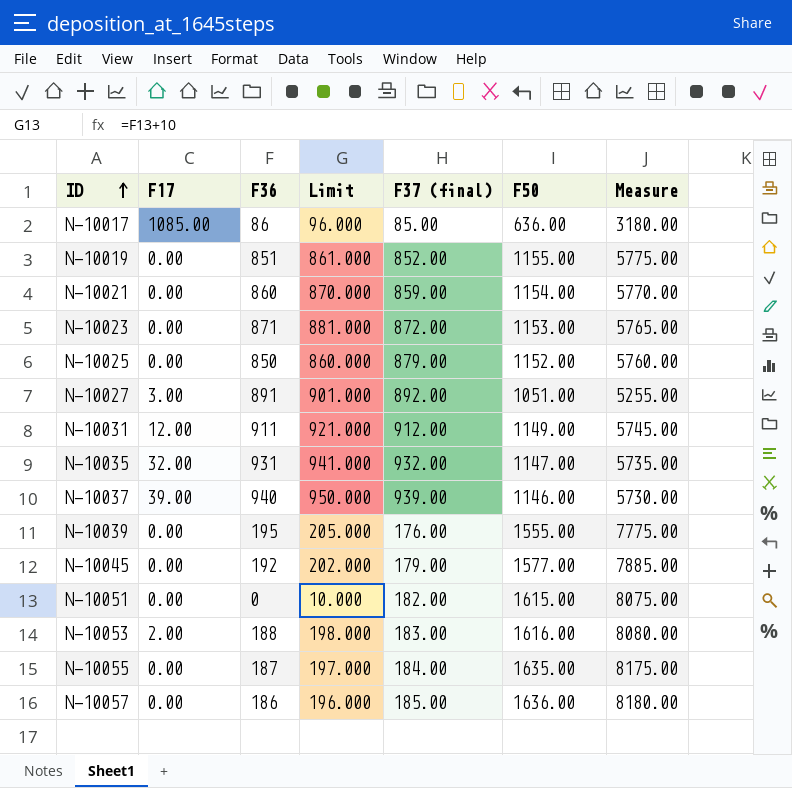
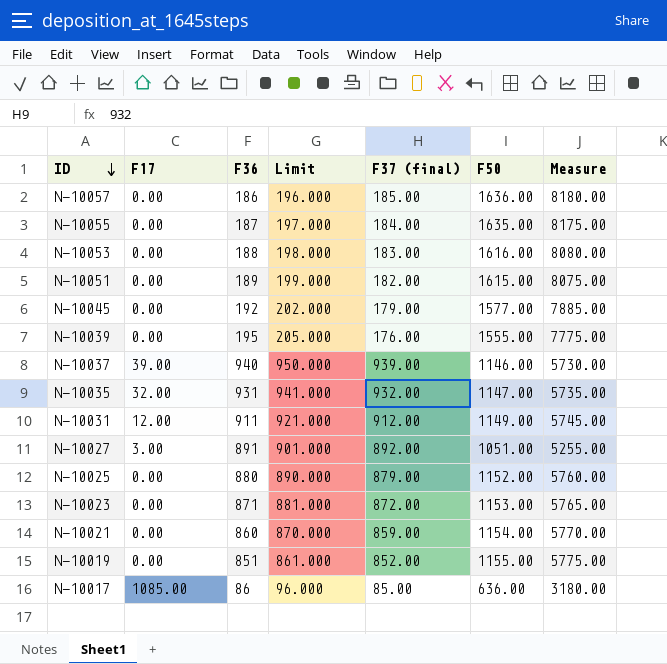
row order: ID ascending -> ID descending
N-10053 | F17: 2.00 -> 0.00
N-10051 | F36: 0 -> 189
N-10051 | Limit: 10.000 -> 199.000
N-10025 | F36: 850 -> 880
N-10025 | Limit: 860.000 -> 890.000

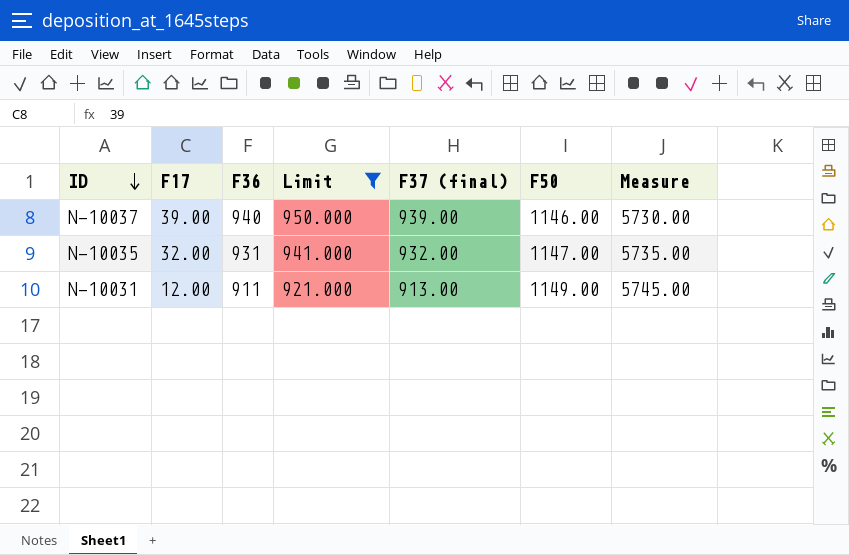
filter: none -> Limit >= 921.000
N-10031 | F37 (final): 912.00 -> 913.00

